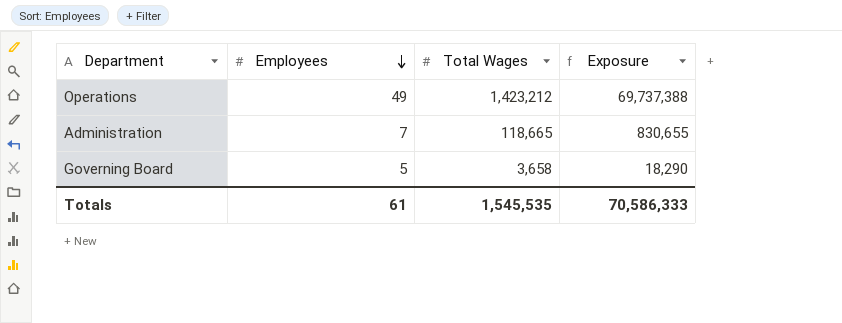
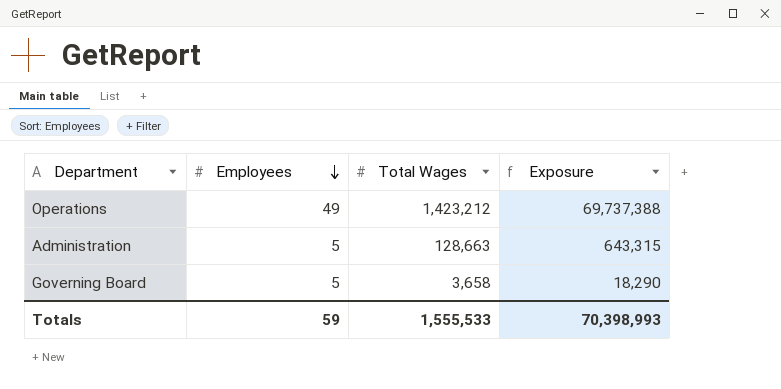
Administration | Employees: 7 -> 5
Administration | Total Wages: 118,665 -> 128,663
Administration | Exposure: 830,655 -> 643,315
Totals | Employees: 61 -> 59
Totals | Total Wages: 1,545,535 -> 1,555,533
Totals | Exposure: 70,586,333 -> 70,398,993

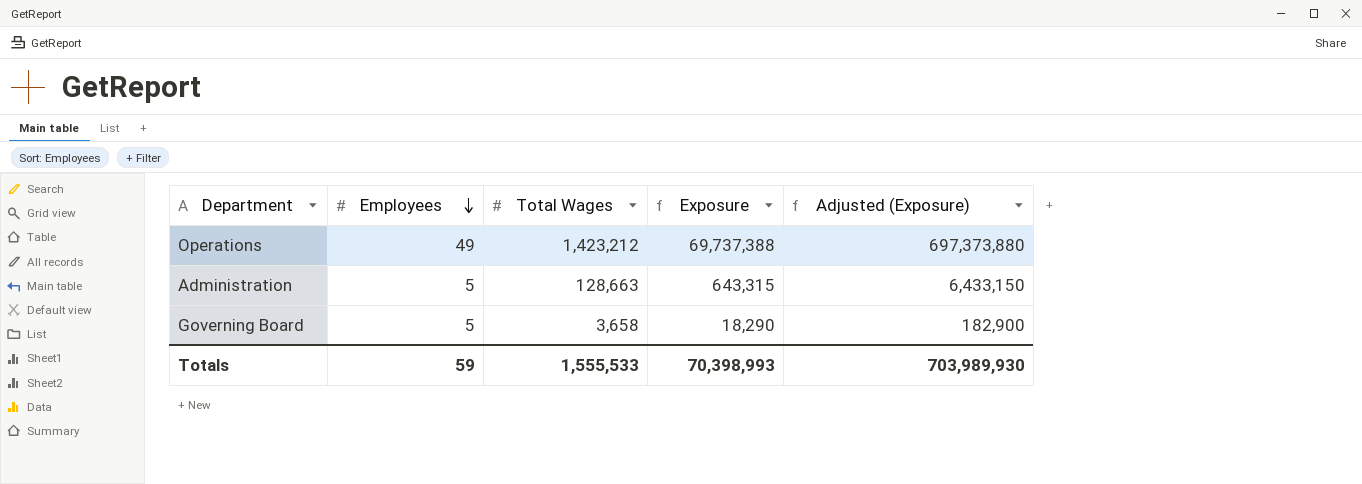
column Adjusted (Exposure) | formula: none -> [Exposure] * 10

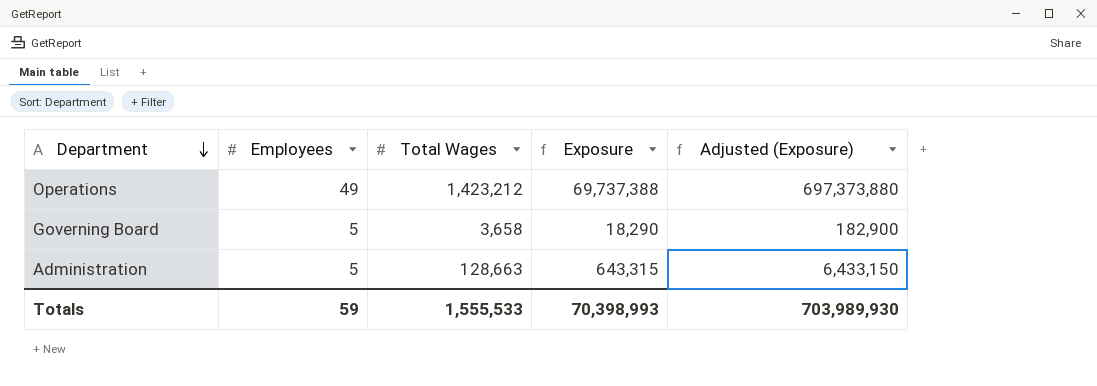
row order: Employees descending -> Department descending

